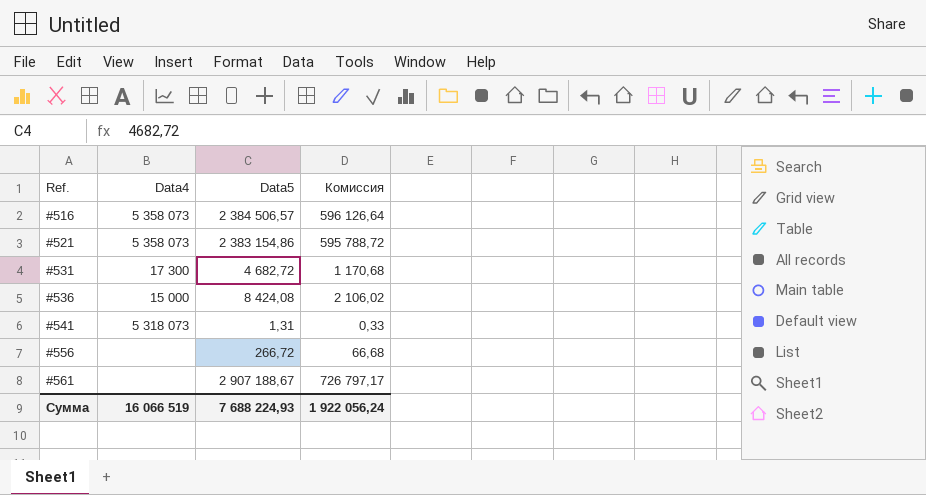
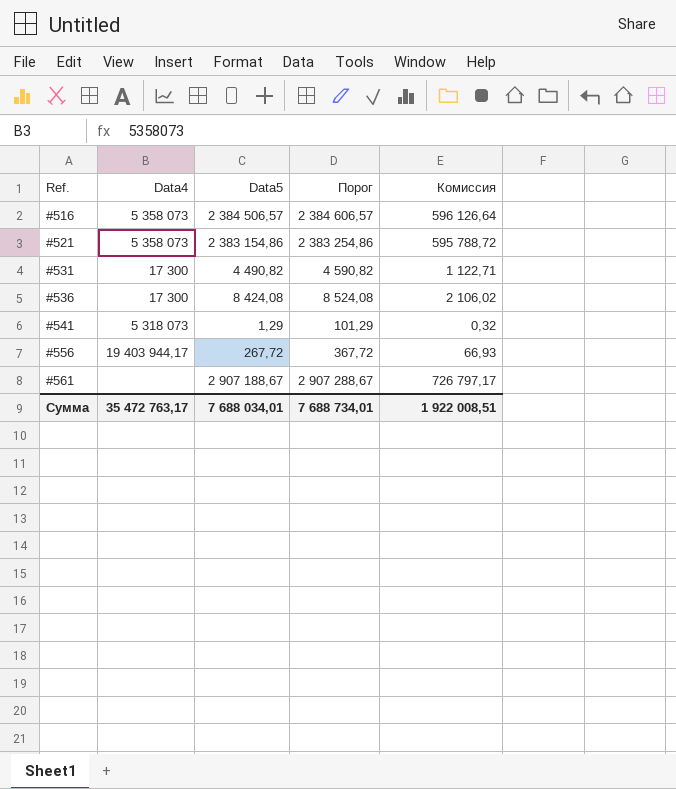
column Порог | formula: none -> [Data5] + 100
#531 | Data5: 4 682,72 -> 4 490,82
#531 | Комиссия: 1 170,68 -> 1 122,71
#536 | Data4: 15 000 -> 17 300
#541 | Data5: 1,31 -> 1,29
#541 | Комиссия: 0,33 -> 0,32
#556 | Data4: none -> 19 403 944,17
#556 | Data5: 266,72 -> 267,72
#556 | Комиссия: 66,68 -> 66,93
Сумма | Data4: 16 066 519 -> 35 472 763,17
Сумма | Data5: 7 688 224,93 -> 7 688 034,01
Сумма | Комиссия: 1 922 056,24 -> 1 922 008,51

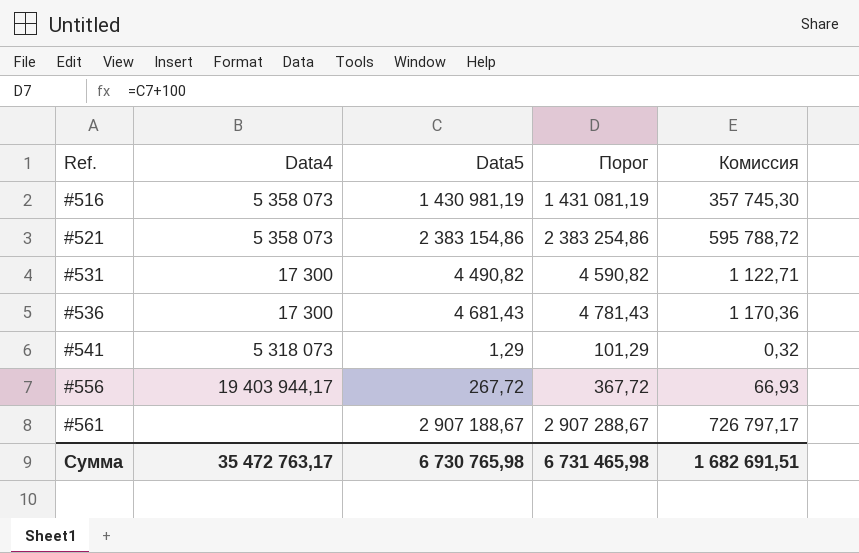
#516 | Data5: 2 384 506,57 -> 1 430 981,19
#516 | Порог: 2 384 606,57 -> 1 431 081,19
#516 | Комиссия: 596 126,64 -> 357 745,30
#536 | Data5: 8 424,08 -> 4 681,43
#536 | Порог: 8 524,08 -> 4 781,43
#536 | Комиссия: 2 106,02 -> 1 170,36
Сумма | Data5: 7 688 034,01 -> 6 730 765,98
Сумма | Порог: 7 688 734,01 -> 6 731 465,98
Сумма | Комиссия: 1 922 008,51 -> 1 682 691,51

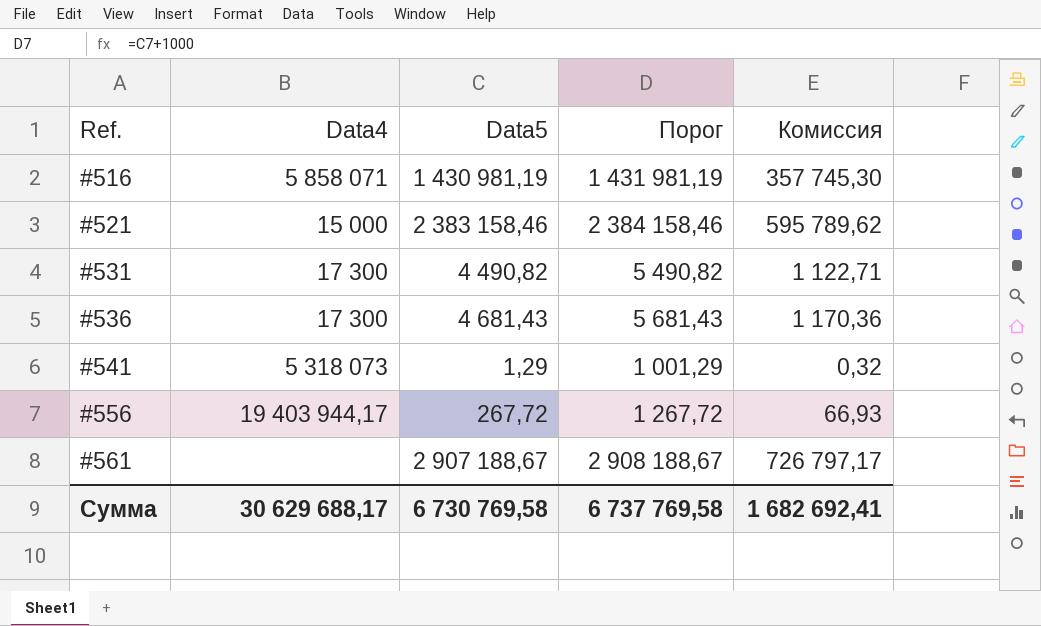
column Порог | formula: [Data5] + 100 -> [Data5] + 1000
#516 | Data4: 5 358 073 -> 5 858 071
#521 | Data4: 5 358 073 -> 15 000
#521 | Data5: 2 383 154,86 -> 2 383 158,46
#521 | Комиссия: 595 788,72 -> 595 789,62
Сумма | Data4: 35 472 763,17 -> 30 629 688,17
Сумма | Data5: 6 730 765,98 -> 6 730 769,58
Сумма | Порог: 6 731 465,98 -> 6 737 769,58
Сумма | Комиссия: 1 682 691,51 -> 1 682 692,41

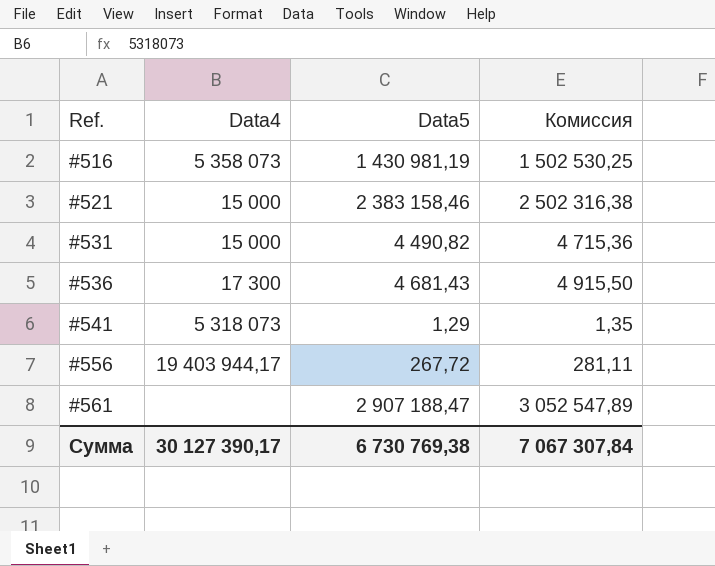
column Порог | formula: [Data5] + 1000 -> none
column Комиссия | formula: [Data5] * 0,25 -> [Data5] * 1,05
#516 | Data4: 5 858 071 -> 5 358 073
#531 | Data4: 17 300 -> 15 000
#561 | Data5: 2 907 188,67 -> 2 907 188,47
Сумма | Data4: 30 629 688,17 -> 30 127 390,17
Сумма | Data5: 6 730 769,58 -> 6 730 769,38
Сумма | Комиссия: 1 682 692,41 -> 7 067 307,84

